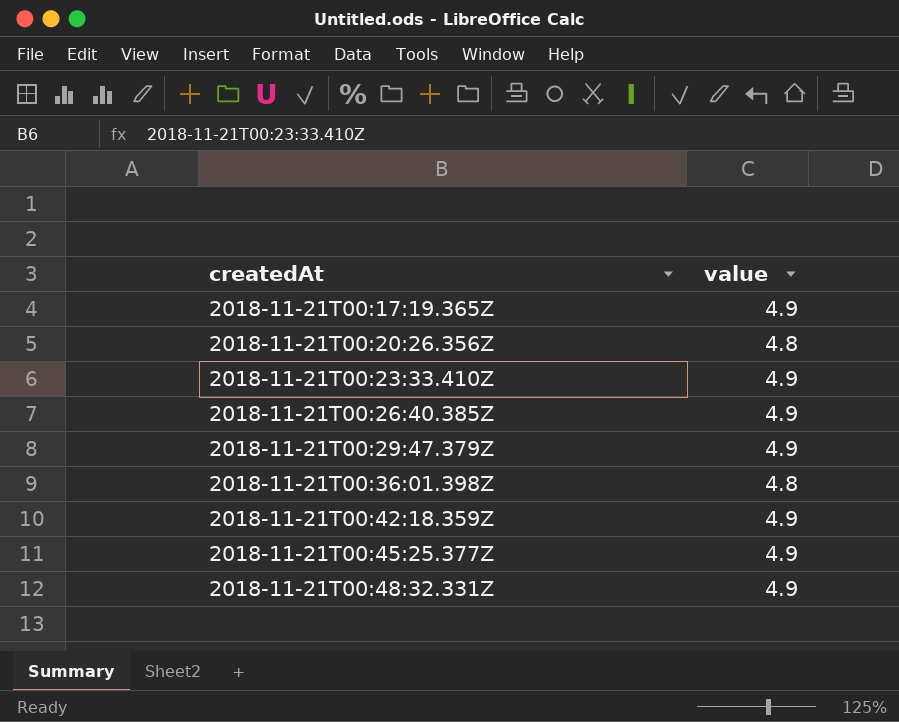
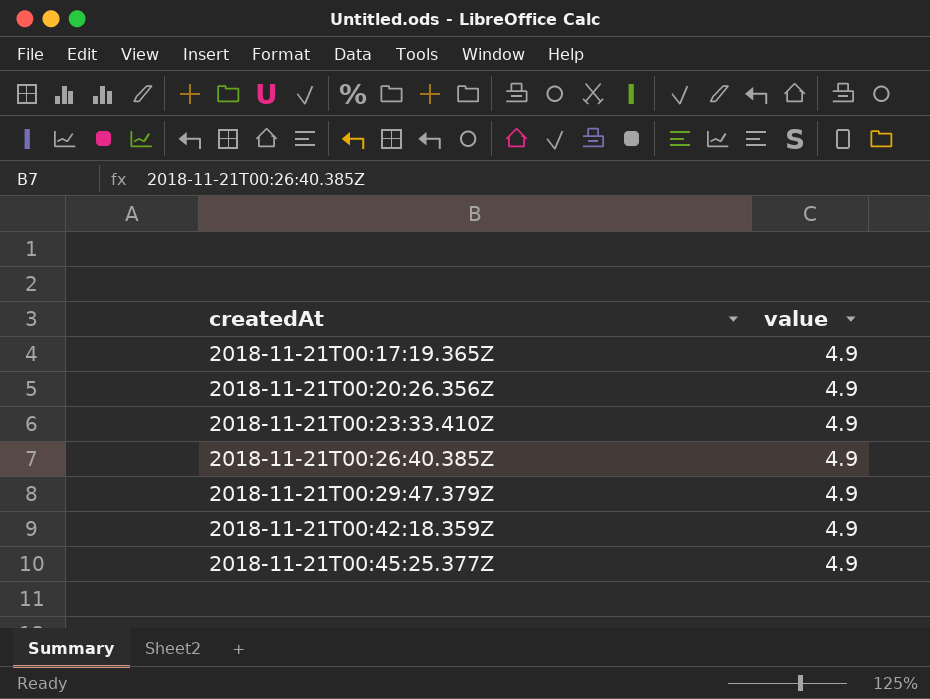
row 2018-11-21T00:36:01.398Z: 4.8 -> none
row 2018-11-21T00:48:32.331Z: 4.9 -> none
2018-11-21T00:20:26.356Z | value: 4.8 -> 4.9

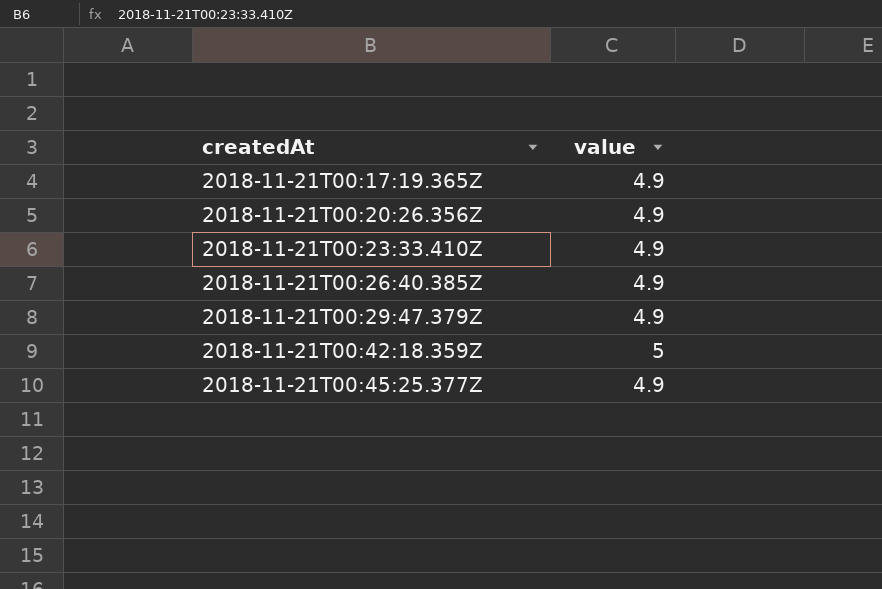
2018-11-21T00:42:18.359Z | value: 4.9 -> 5

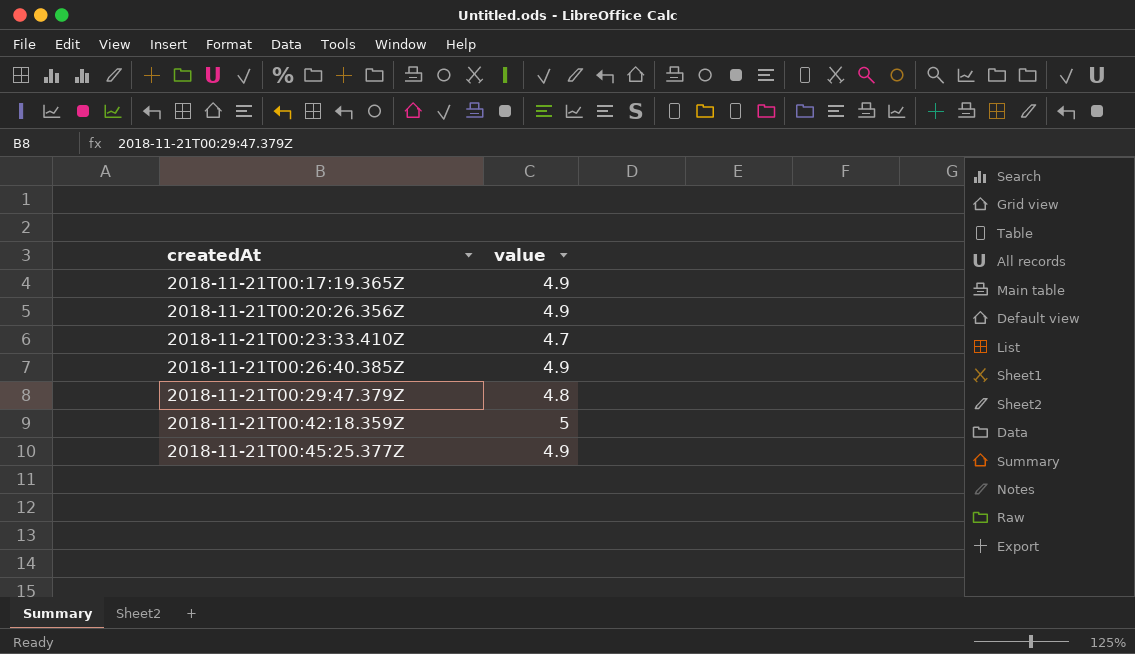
2018-11-21T00:23:33.410Z | value: 4.9 -> 4.7
2018-11-21T00:29:47.379Z | value: 4.9 -> 4.8

